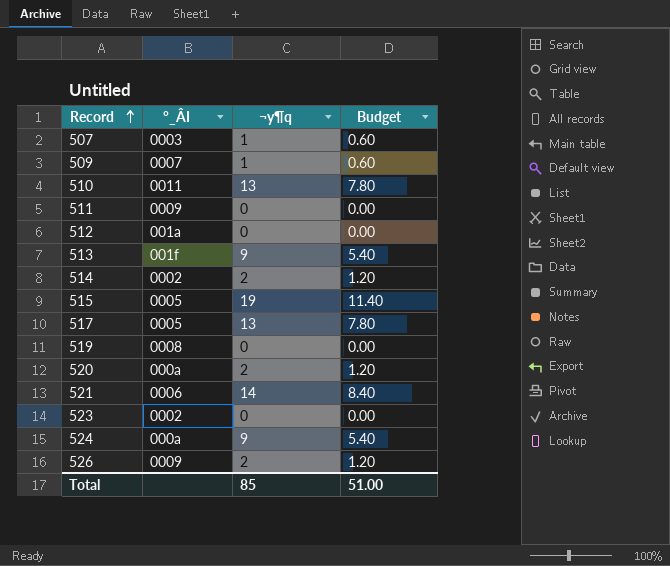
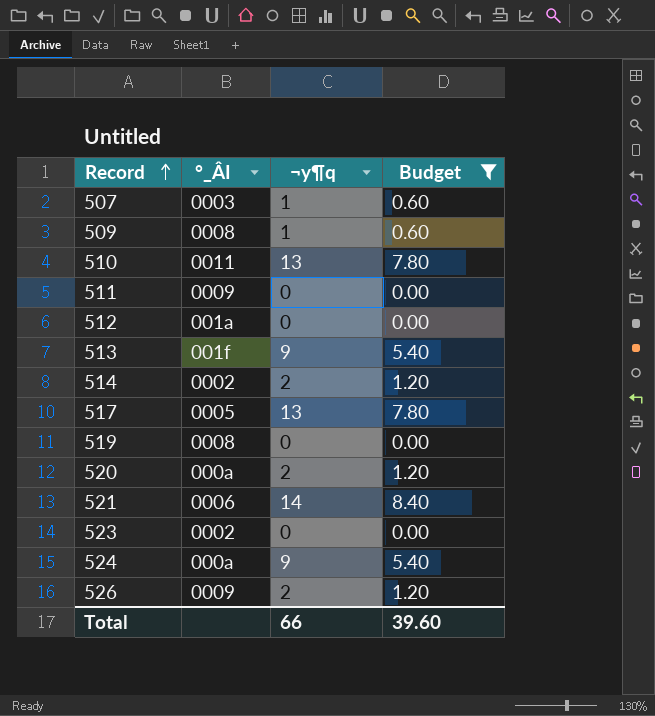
filter: none -> Budget != 11.40
509 | °_ÂI: 0007 -> 0008
Total | ¬y¶q: 85 -> 66
Total | Budget: 51.00 -> 39.60

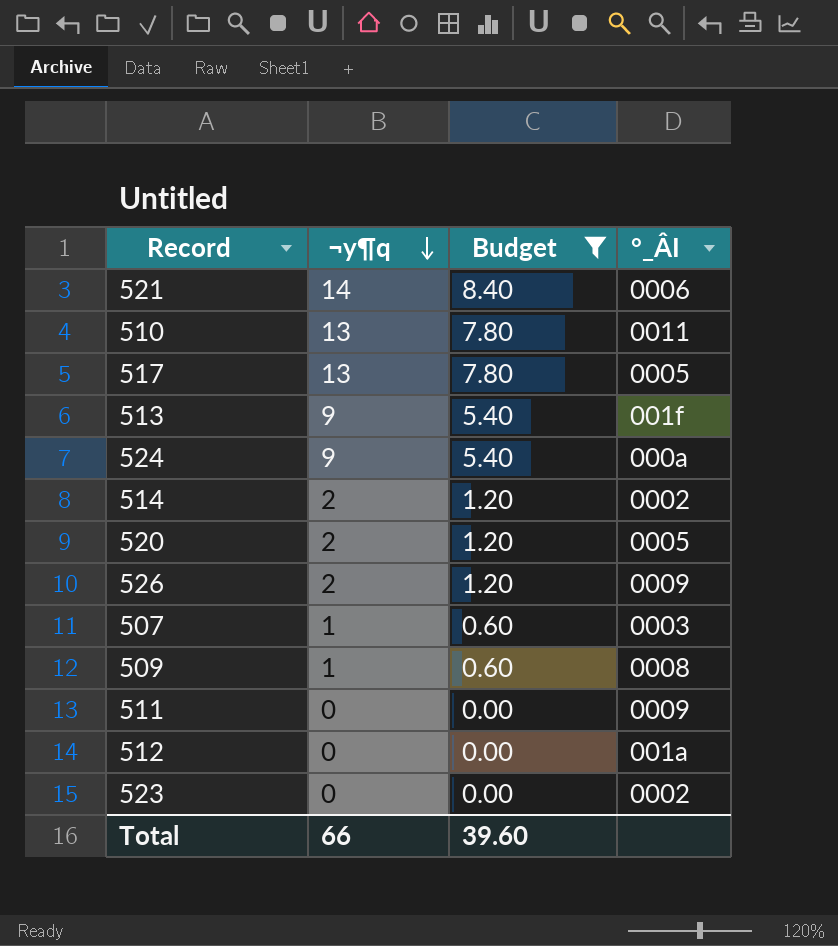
row order: Record ascending -> ¬y¶q descending
column °_ÂI | position: 2 -> 4
row 519: 0008 | 0 | 0.00 -> none
520 | °_ÂI: 000a -> 0005

